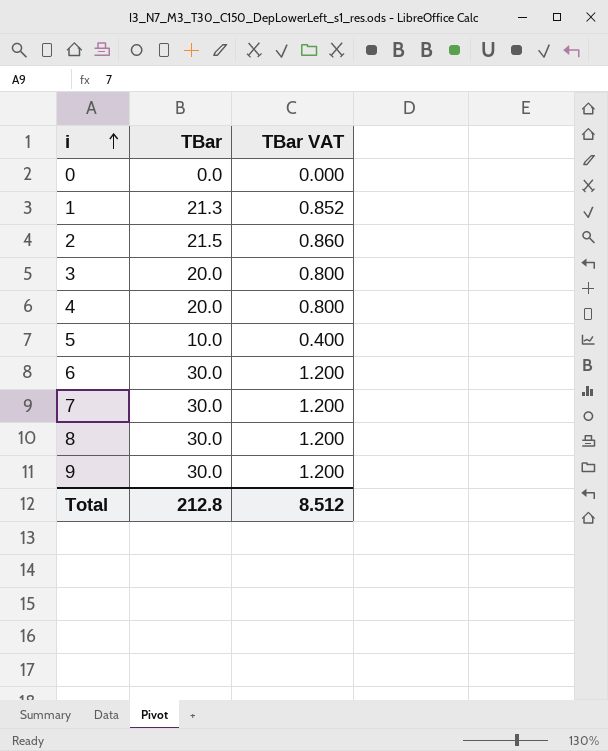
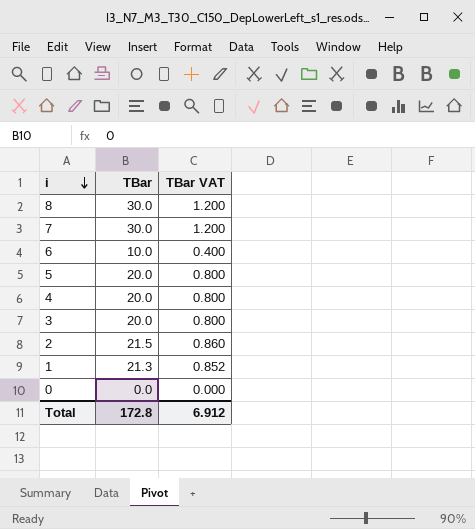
row order: i ascending -> i descending
row 9: 30.0 | 1.200 -> none
6 | TBar: 30.0 -> 10.0
6 | TBar VAT: 1.200 -> 0.400
5 | TBar: 10.0 -> 20.0
5 | TBar VAT: 0.400 -> 0.800
Total | TBar: 212.8 -> 172.8
Total | TBar VAT: 8.512 -> 6.912

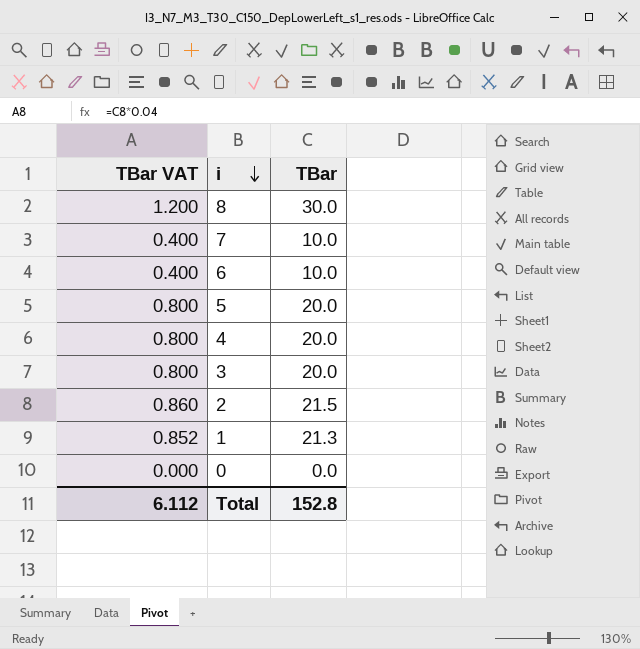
column TBar VAT | position: 3 -> 1
7 | TBar VAT: 1.200 -> 0.400
7 | TBar: 30.0 -> 10.0
Total | TBar VAT: 6.912 -> 6.112
Total | TBar: 172.8 -> 152.8

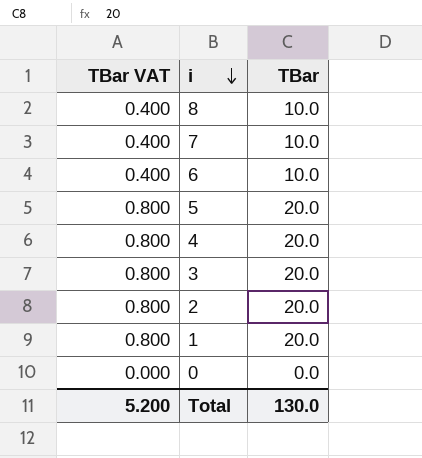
8 | TBar VAT: 1.200 -> 0.400
8 | TBar: 30.0 -> 10.0
2 | TBar VAT: 0.860 -> 0.800
2 | TBar: 21.5 -> 20.0
1 | TBar VAT: 0.852 -> 0.800
1 | TBar: 21.3 -> 20.0
Total | TBar VAT: 6.112 -> 5.200
Total | TBar: 152.8 -> 130.0

